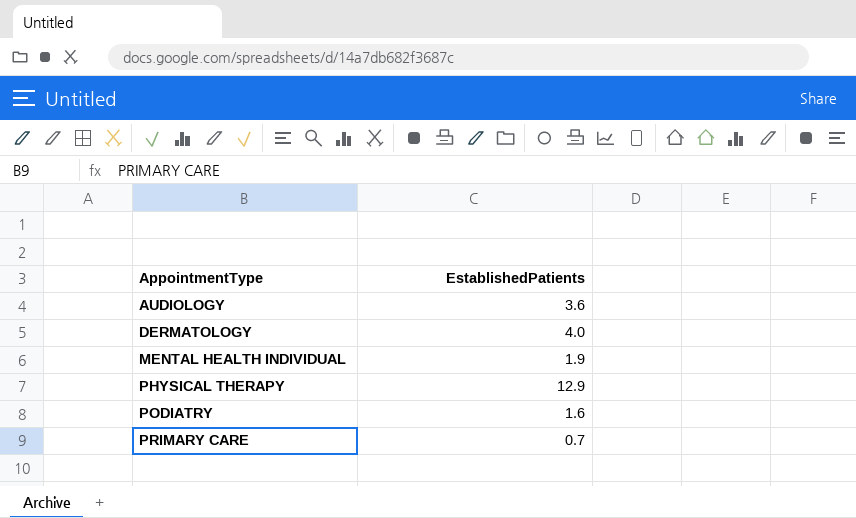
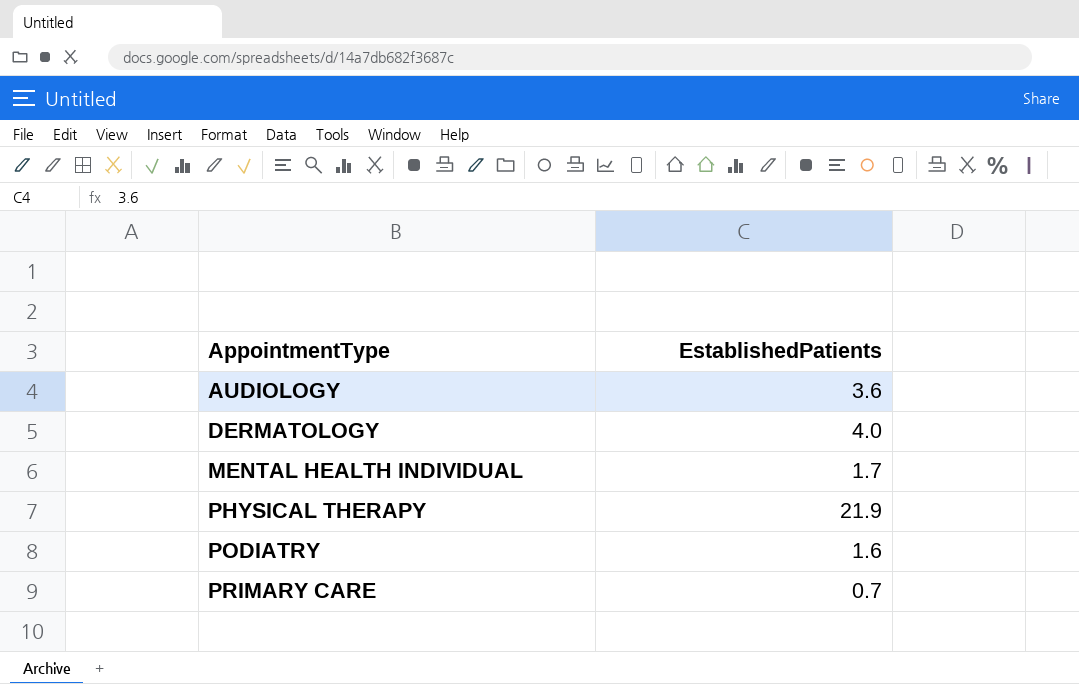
MENTAL HEALTH INDIVIDUAL | EstablishedPatients: 1.9 -> 1.7
PHYSICAL THERAPY | EstablishedPatients: 12.9 -> 21.9

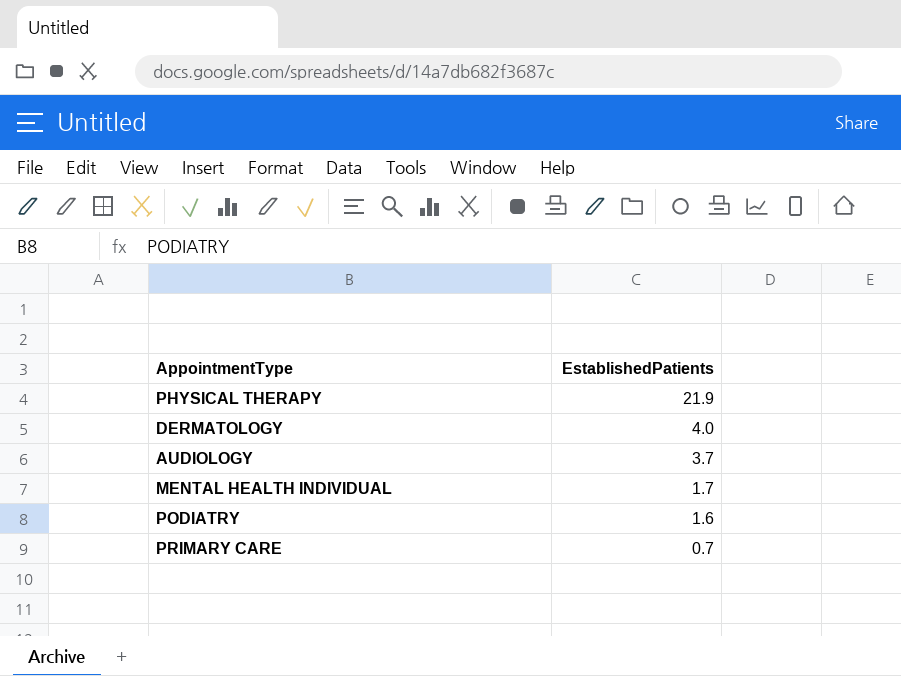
row order: AppointmentType ascending -> EstablishedPatients descending
AUDIOLOGY | EstablishedPatients: 3.6 -> 3.7

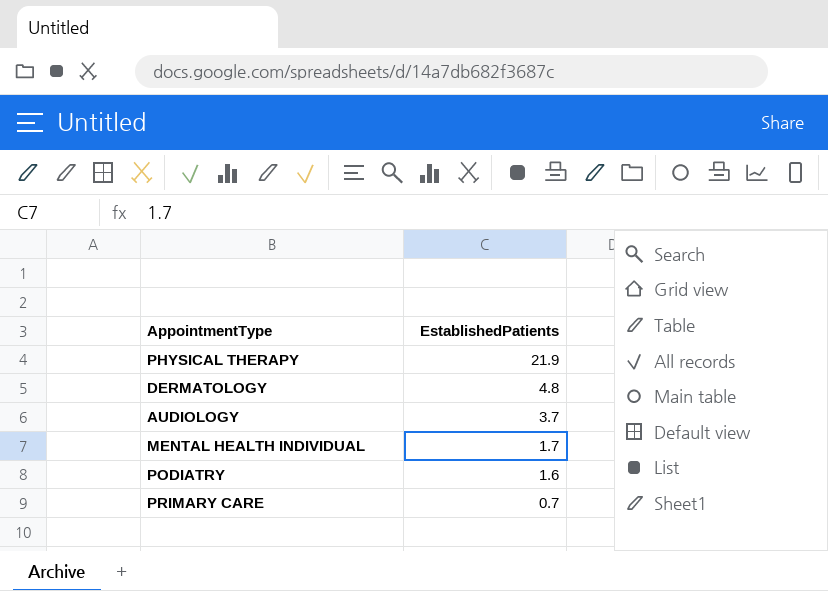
DERMATOLOGY | EstablishedPatients: 4.0 -> 4.8

